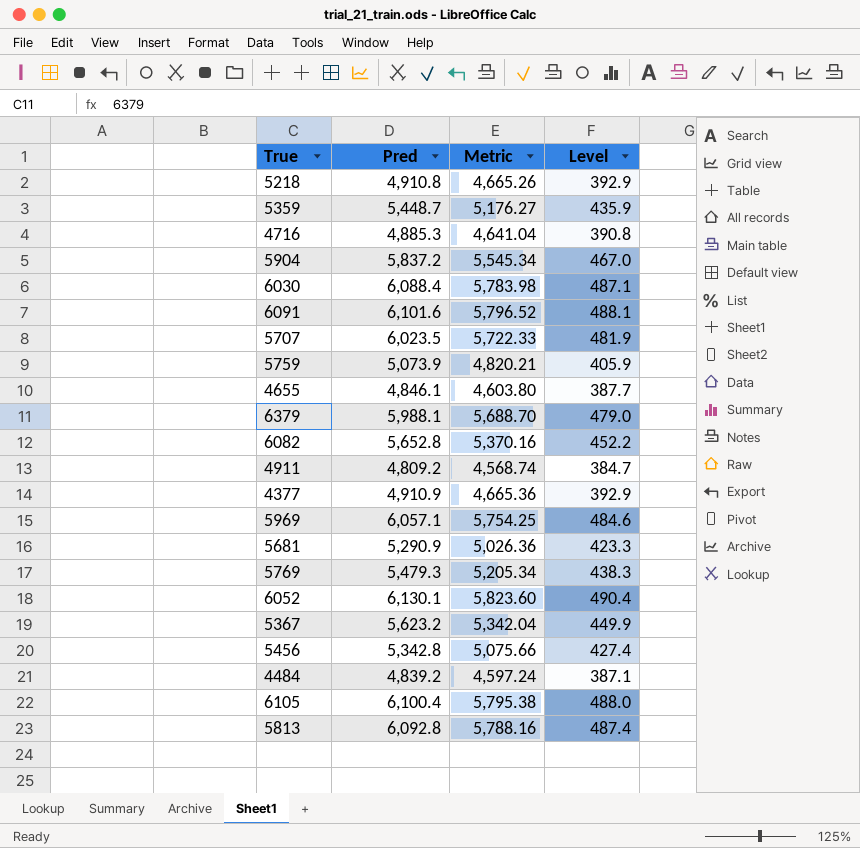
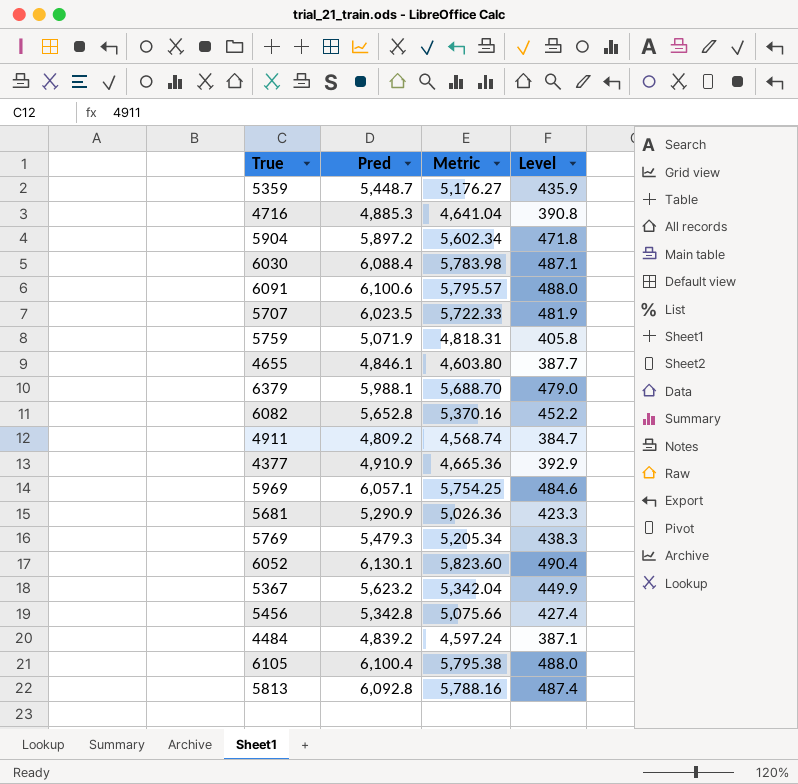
row 5218: 4,910.8 | 4,665.26 | 392.9 -> none
5904 | Pred: 5,837.2 -> 5,897.2
5904 | Metric: 5,545.34 -> 5,602.34
5904 | Level: 467.0 -> 471.8
6091 | Pred: 6,101.6 -> 6,100.6
6091 | Metric: 5,796.52 -> 5,795.57
6091 | Level: 488.1 -> 488.0
5759 | Pred: 5,073.9 -> 5,071.9
5759 | Metric: 4,820.21 -> 4,818.31
5759 | Level: 405.9 -> 405.8

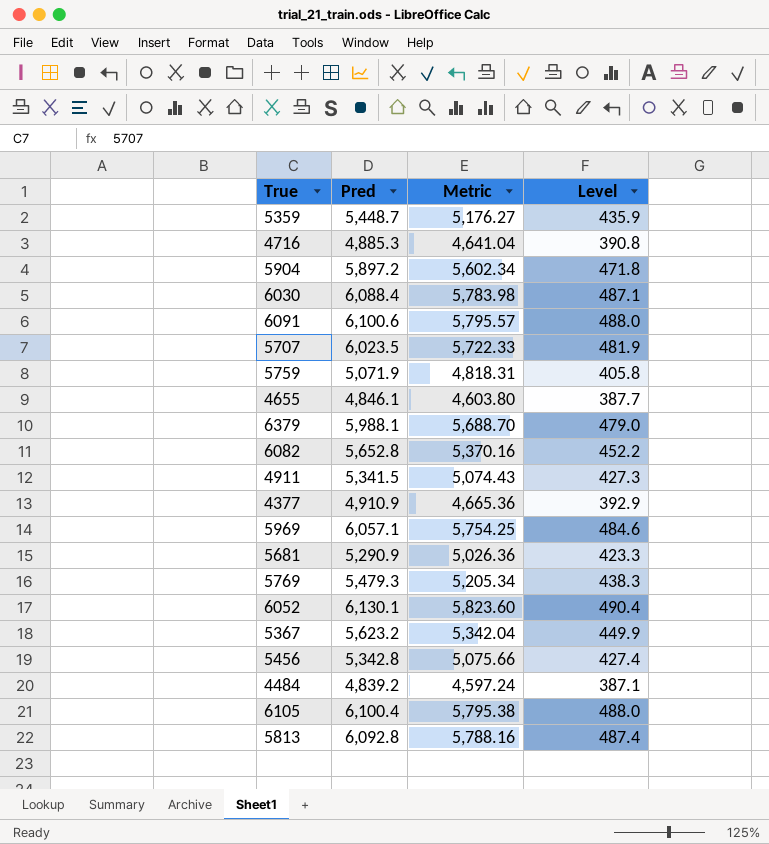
4911 | Pred: 4,809.2 -> 5,341.5
4911 | Metric: 4,568.74 -> 5,074.43
4911 | Level: 384.7 -> 427.3

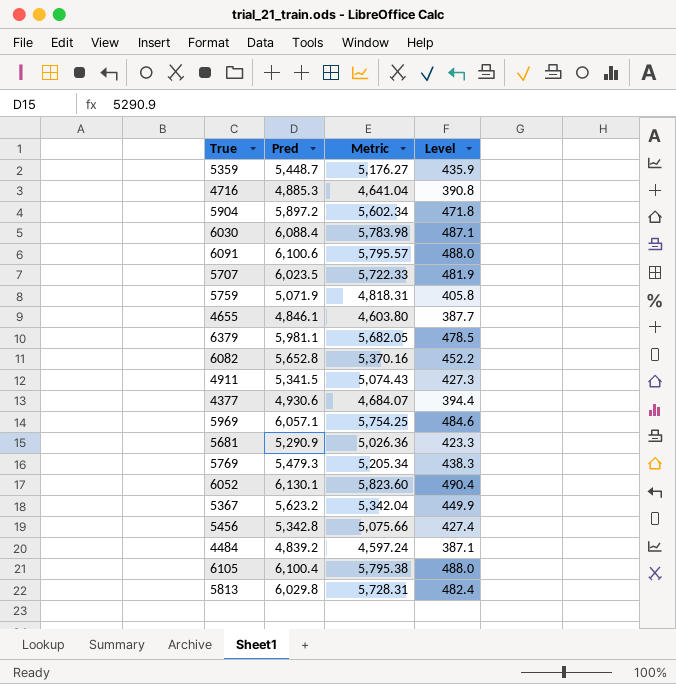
6379 | Pred: 5,988.1 -> 5,981.1
6379 | Metric: 5,688.70 -> 5,682.05
6379 | Level: 479.0 -> 478.5
4377 | Pred: 4,910.9 -> 4,930.6
4377 | Metric: 4,665.36 -> 4,684.07
4377 | Level: 392.9 -> 394.4
5813 | Pred: 6,092.8 -> 6,029.8
5813 | Metric: 5,788.16 -> 5,728.31
5813 | Level: 487.4 -> 482.4

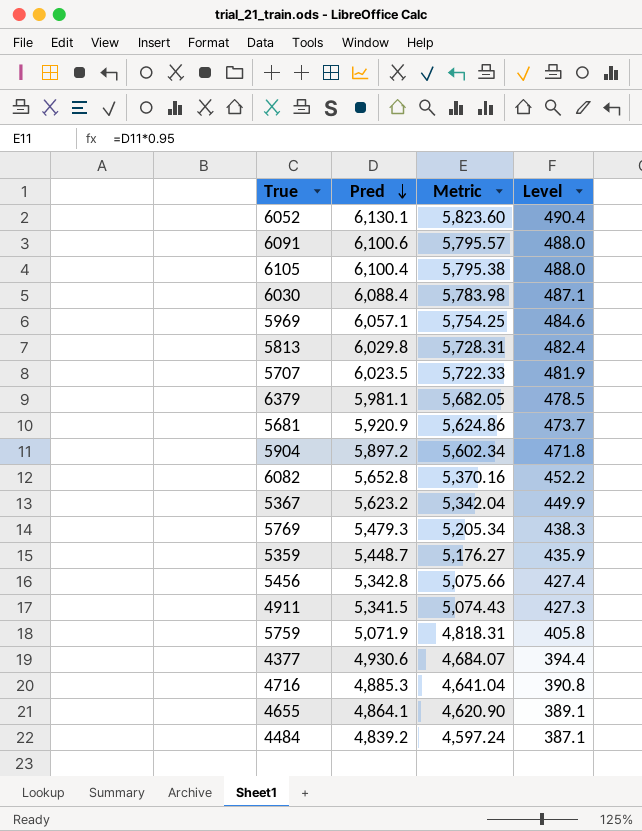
row order: none -> Pred descending
5681 | Pred: 5,290.9 -> 5,920.9
5681 | Metric: 5,026.36 -> 5,624.86
5681 | Level: 423.3 -> 473.7
4655 | Pred: 4,846.1 -> 4,864.1
4655 | Metric: 4,603.80 -> 4,620.90
4655 | Level: 387.7 -> 389.1

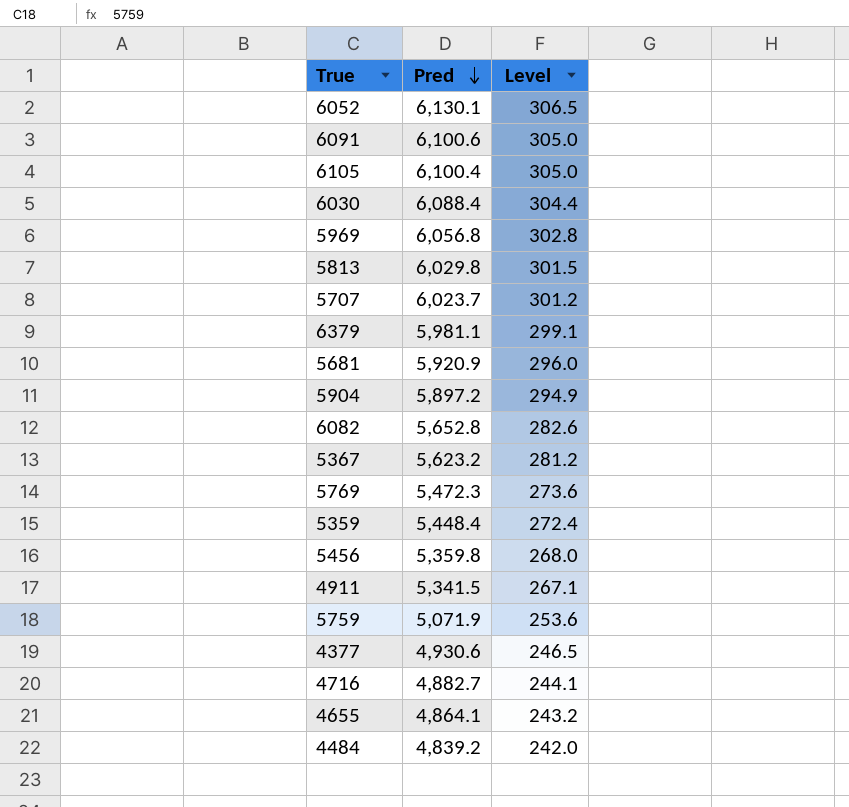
column Metric | formula: [Pred] * 0.95 -> none
column Level | formula: [Pred] * 0.08 -> [Pred] * 0.05
5969 | Pred: 6,057.1 -> 6,056.8
5707 | Pred: 6,023.5 -> 6,023.7
5769 | Pred: 5,479.3 -> 5,472.3
5359 | Pred: 5,448.7 -> 5,448.4
5456 | Pred: 5,342.8 -> 5,359.8
4716 | Pred: 4,885.3 -> 4,882.7

